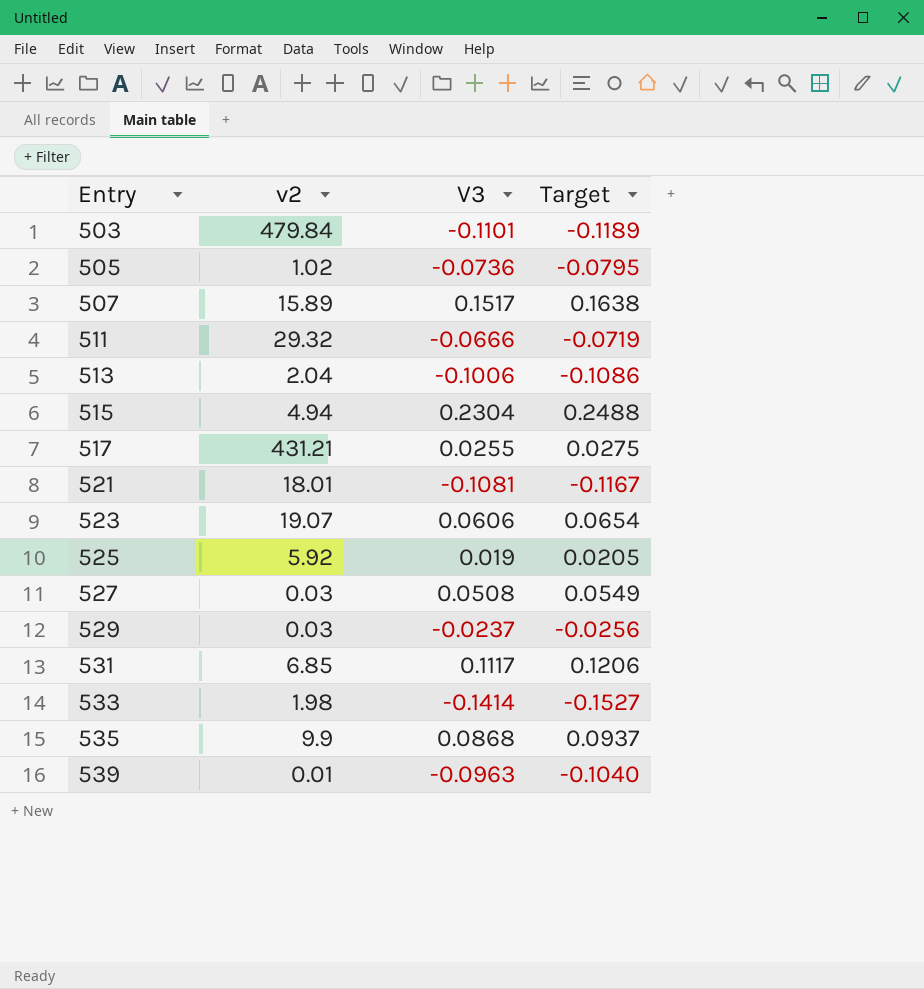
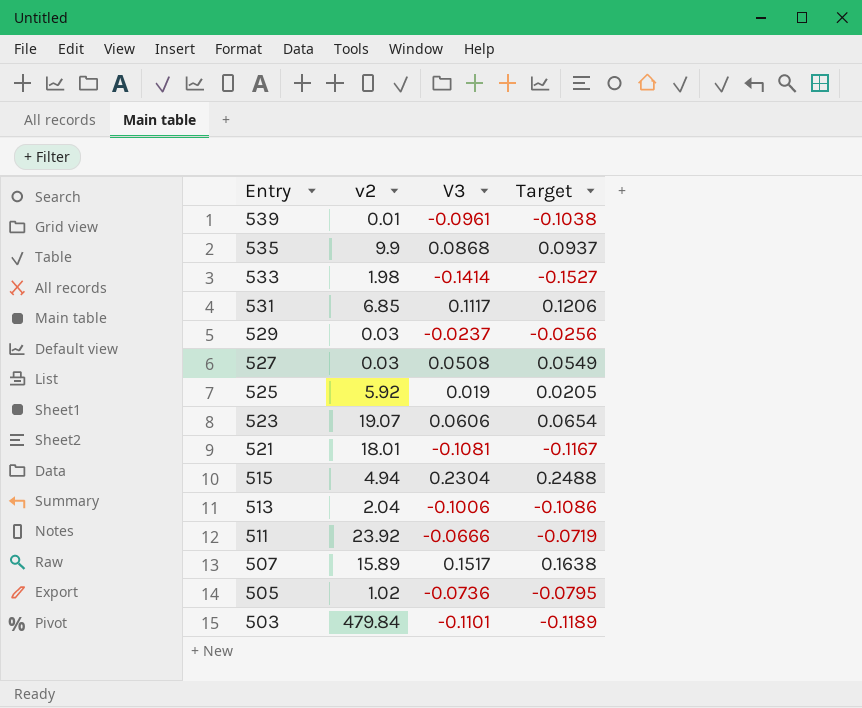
row order: Entry ascending -> Entry descending
row 517: 431.21 | 0.0255 | 0.0275 -> none
539 | V3: -0.0963 -> -0.0961
539 | Target: -0.1040 -> -0.1038
511 | v2: 29.32 -> 23.92

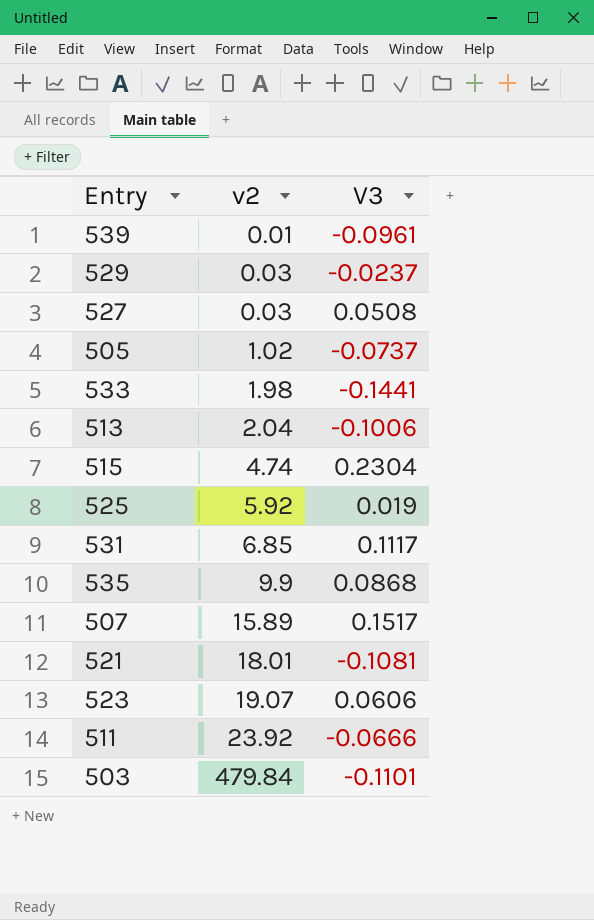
row order: Entry descending -> v2 ascending
column Target | formula: [V3] * 1.08 -> none
505 | V3: -0.0736 -> -0.0737
533 | V3: -0.1414 -> -0.1441
515 | v2: 4.94 -> 4.74

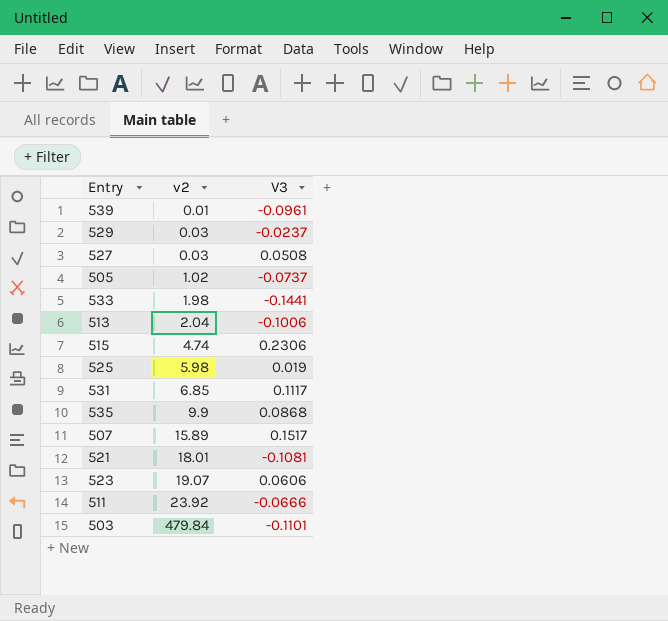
515 | V3: 0.2304 -> 0.2306
525 | v2: 5.92 -> 5.98

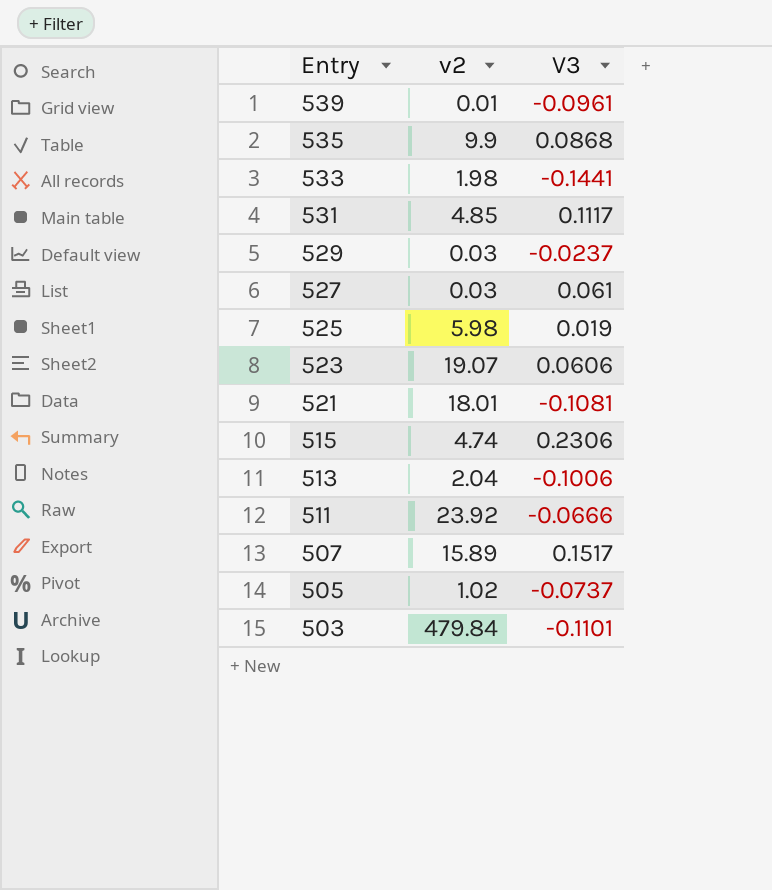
row order: v2 ascending -> Entry descending
531 | v2: 6.85 -> 4.85
527 | V3: 0.0508 -> 0.061

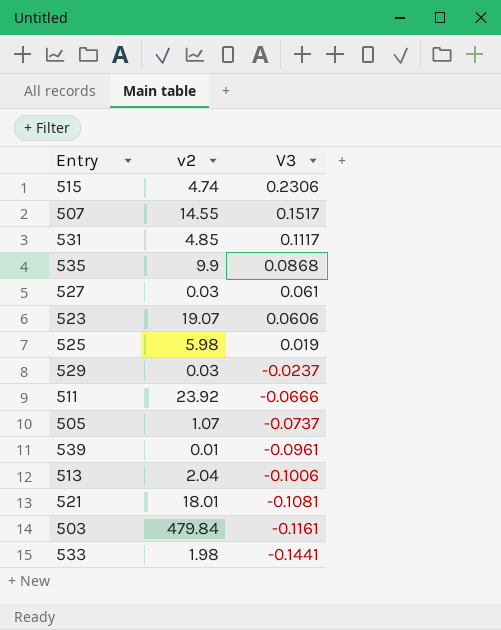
row order: Entry descending -> V3 descending
507 | v2: 15.89 -> 14.55
505 | v2: 1.02 -> 1.07
503 | V3: -0.1101 -> -0.1161

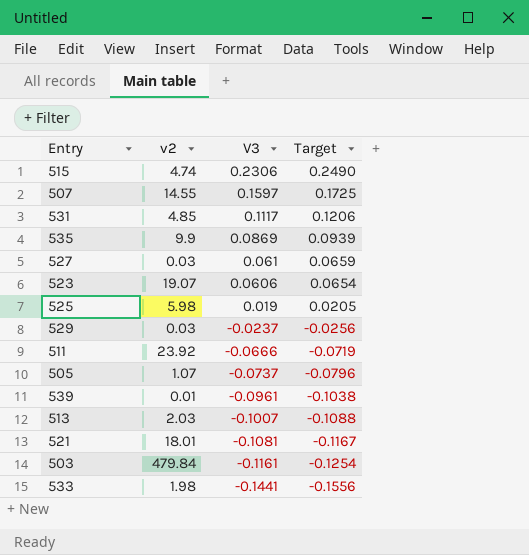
column Target | formula: none -> [V3] * 1.08
507 | V3: 0.1517 -> 0.1597
535 | V3: 0.0868 -> 0.0869
513 | v2: 2.04 -> 2.03
513 | V3: -0.1006 -> -0.1007

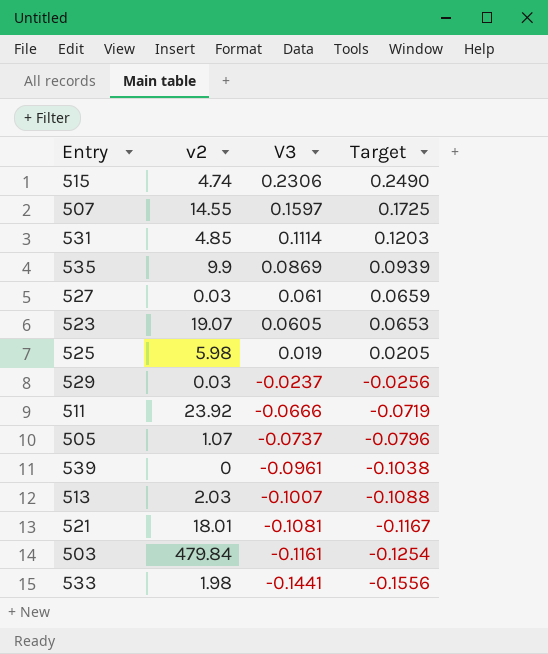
531 | V3: 0.1117 -> 0.1114
531 | Target: 0.1206 -> 0.1203
523 | V3: 0.0606 -> 0.0605
523 | Target: 0.0654 -> 0.0653
539 | v2: 0.01 -> 0

